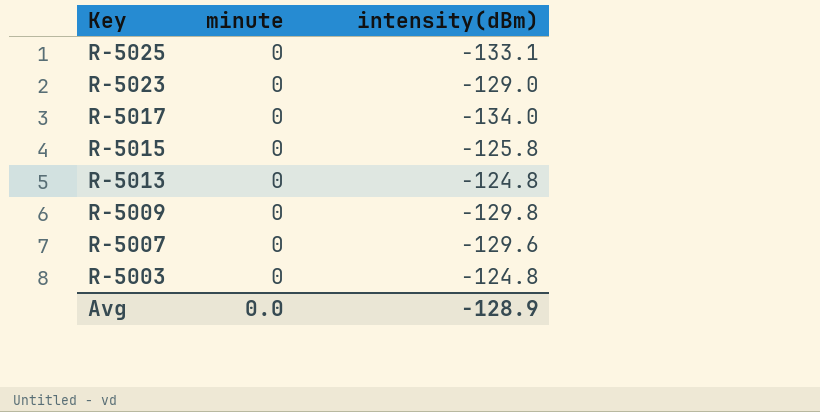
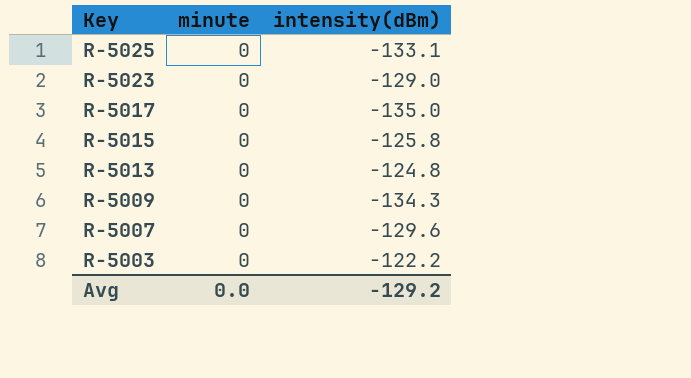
R-5017 | intensity(dBm): -134.0 -> -135.0
R-5009 | intensity(dBm): -129.8 -> -134.3
R-5003 | intensity(dBm): -124.8 -> -122.2
Avg | intensity(dBm): -128.9 -> -129.2

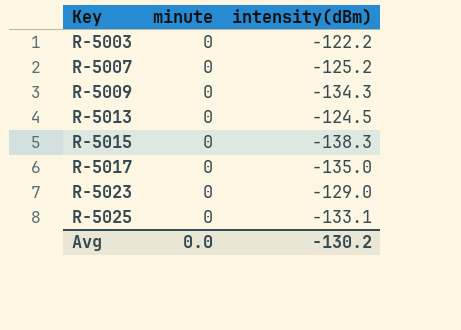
row order: Key descending -> Key ascending
R-5007 | intensity(dBm): -129.6 -> -125.2
R-5013 | intensity(dBm): -124.8 -> -124.5
R-5015 | intensity(dBm): -125.8 -> -138.3
Avg | intensity(dBm): -129.2 -> -130.2

